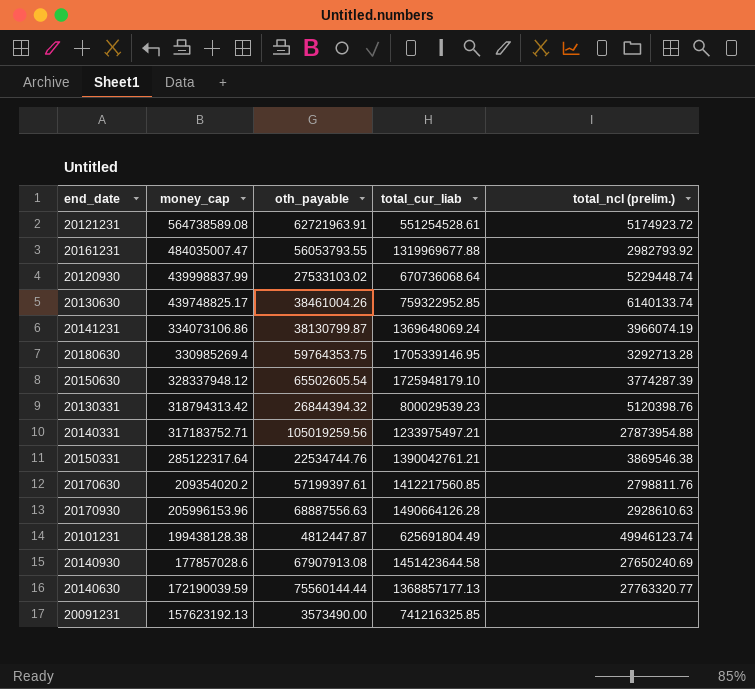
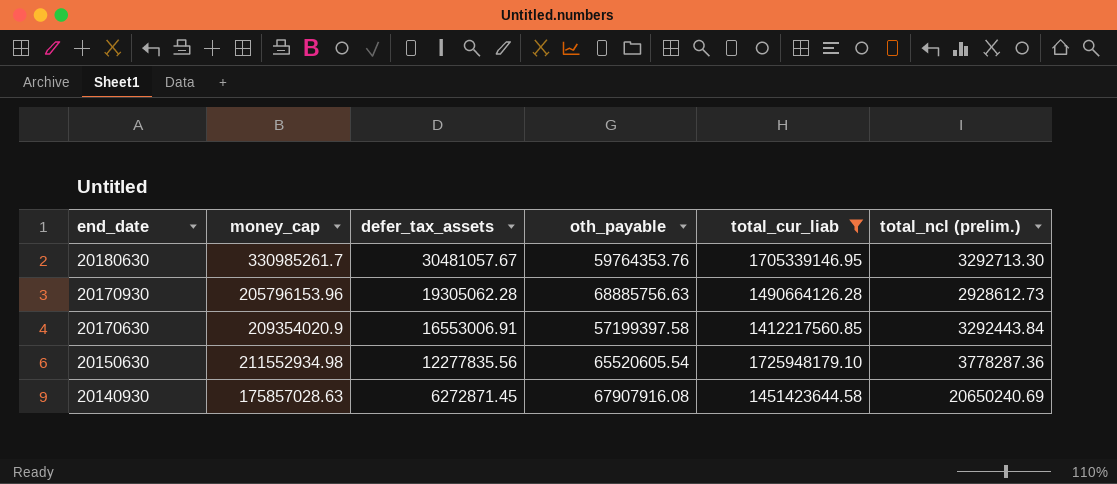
filter: none -> total_cur_liab >= 1412217560.85
row order: money_cap descending -> end_date descending
column defer_tax_assets | position: none -> 3
20180630 | money_cap: 330985269.4 -> 330985261.7
20180630 | oth_payable: 59764353.75 -> 59764353.76
20180630 | total_ncl (prelim.): 3292713.28 -> 3292713.30
20170930 | money_cap: 205996153.96 -> 205796153.96
20170930 | oth_payable: 68887556.63 -> 68885756.63
20170930 | total_ncl (prelim.): 2928610.63 -> 2928612.73
20170630 | money_cap: 209354020.2 -> 209354020.9
20170630 | oth_payable: 57199397.61 -> 57199397.58
20170630 | total_ncl (prelim.): 2798811.76 -> 3292443.84
20150630 | money_cap: 328337948.12 -> 211552934.98
20150630 | oth_payable: 65502605.54 -> 65520605.54
20150630 | total_ncl (prelim.): 3774287.39 -> 3778287.36
20140930 | money_cap: 177857028.6 -> 175857028.63
20140930 | oth_payable: 67907913.08 -> 67907916.08
20140930 | total_ncl (prelim.): 27650240.69 -> 20650240.69

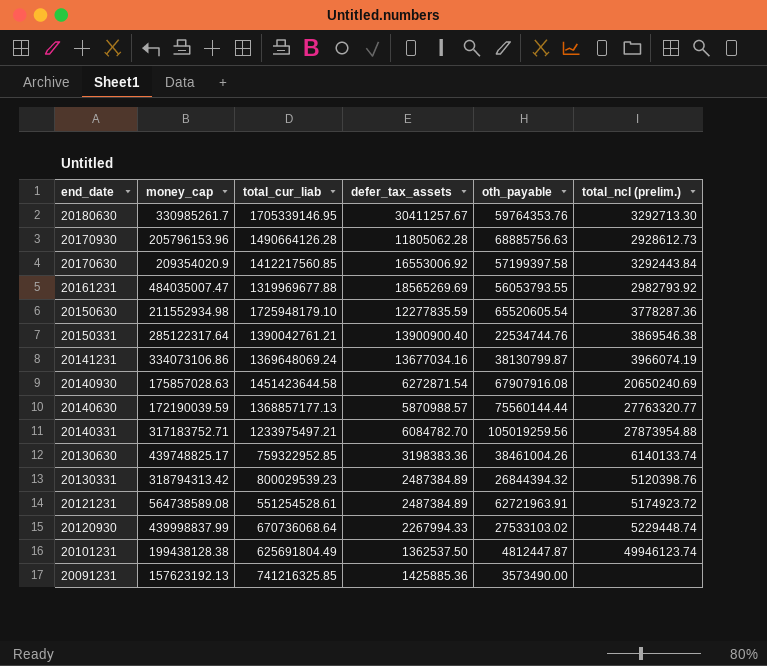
filter: total_cur_liab >= 1412217560.85 -> none
column total_cur_liab | position: 5 -> 3
20180630 | defer_tax_assets: 30481057.67 -> 30411257.67
20170930 | defer_tax_assets: 19305062.28 -> 11805062.28
20170630 | defer_tax_assets: 16553006.91 -> 16553006.92
20150630 | defer_tax_assets: 12277835.56 -> 12277835.59
20140930 | defer_tax_assets: 6272871.45 -> 6272871.54

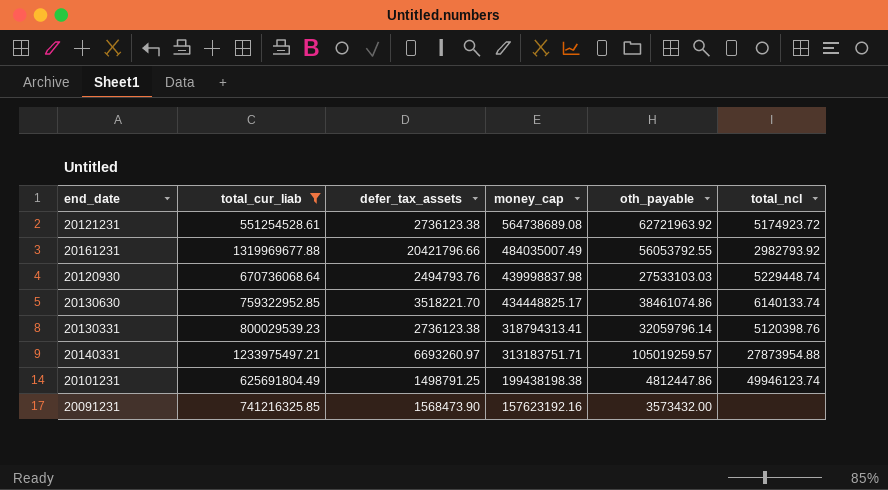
filter: none -> total_cur_liab <= 1319969677.88
row order: end_date descending -> money_cap descending
column money_cap | position: 2 -> 4
column name: total_ncl (prelim.) -> total_ncl
20121231 | defer_tax_assets: 2487384.89 -> 2736123.38
20121231 | money_cap: 564738589.08 -> 564738689.08
20121231 | oth_payable: 62721963.91 -> 62721963.92
20161231 | defer_tax_assets: 18565269.69 -> 20421796.66
20161231 | money_cap: 484035007.47 -> 484035007.49
20161231 | oth_payable: 56053793.55 -> 56053792.55
20120930 | defer_tax_assets: 2267994.33 -> 2494793.76
20120930 | money_cap: 439998837.99 -> 439998837.98
20120930 | oth_payable: 27533103.02 -> 27533103.03
20130630 | defer_tax_assets: 3198383.36 -> 3518221.70
20130630 | money_cap: 439748825.17 -> 434448825.17
20130630 | oth_payable: 38461004.26 -> 38461074.86
20130331 | defer_tax_assets: 2487384.89 -> 2736123.38
20130331 | money_cap: 318794313.42 -> 318794313.41
20130331 | oth_payable: 26844394.32 -> 32059796.14
20140331 | defer_tax_assets: 6084782.70 -> 6693260.97
20140331 | money_cap: 317183752.71 -> 313183751.71
20140331 | oth_payable: 105019259.56 -> 105019259.57
20101231 | defer_tax_assets: 1362537.50 -> 1498791.25
20101231 | money_cap: 199438128.38 -> 199438198.38
20101231 | oth_payable: 4812447.87 -> 4812447.86
20091231 | defer_tax_assets: 1425885.36 -> 1568473.90
20091231 | money_cap: 157623192.13 -> 157623192.16
20091231 | oth_payable: 3573490.00 -> 3573432.00

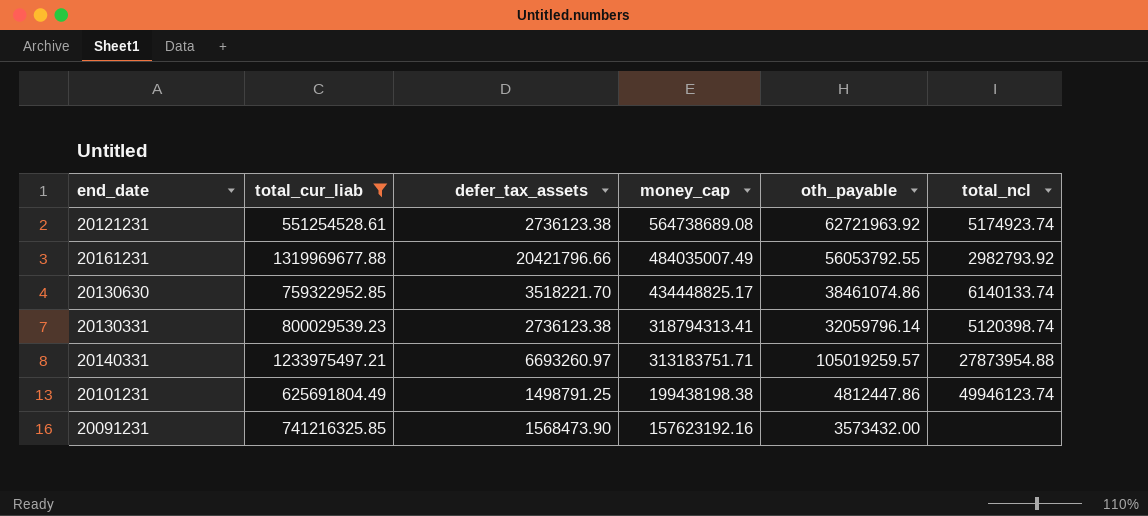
row 20120930: 670736068.64 | 2494793.76 | 439998837.98 | 27533103.03 | 5229448.74 -> none
20121231 | total_ncl: 5174923.72 -> 5174923.74
20130331 | total_ncl: 5120398.76 -> 5120398.74

